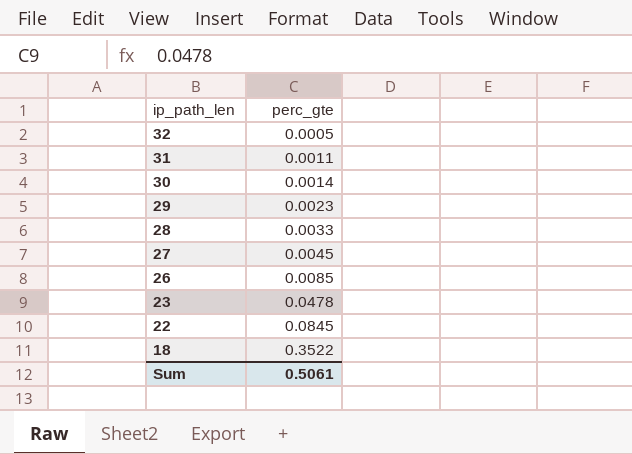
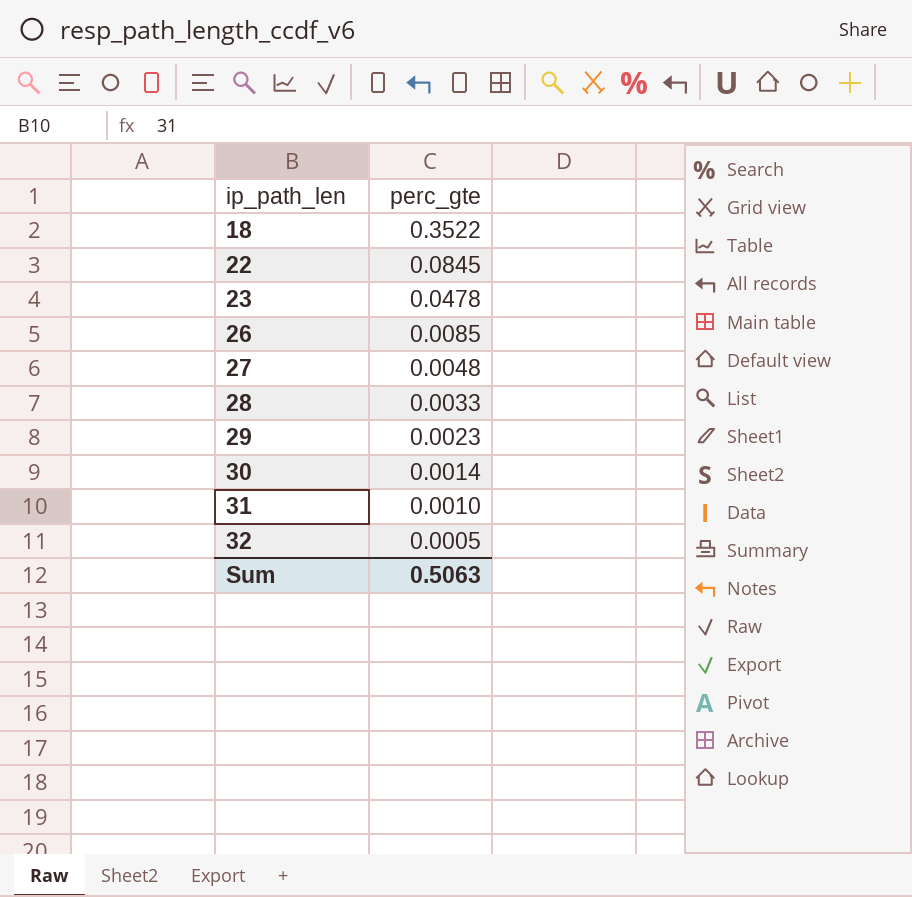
row order: ip_path_len descending -> ip_path_len ascending
27 | perc_gte: 0.0045 -> 0.0048
31 | perc_gte: 0.0011 -> 0.0010
Sum | perc_gte: 0.5061 -> 0.5063

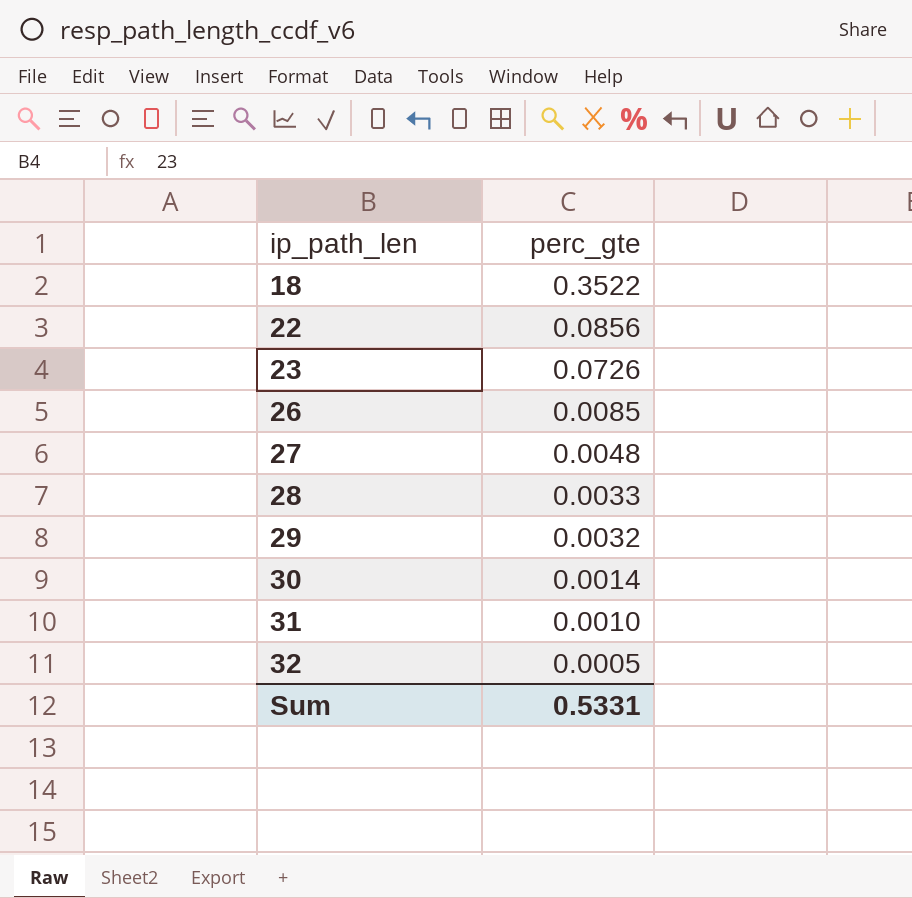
22 | perc_gte: 0.0845 -> 0.0856
23 | perc_gte: 0.0478 -> 0.0726
29 | perc_gte: 0.0023 -> 0.0032
Sum | perc_gte: 0.5063 -> 0.5331

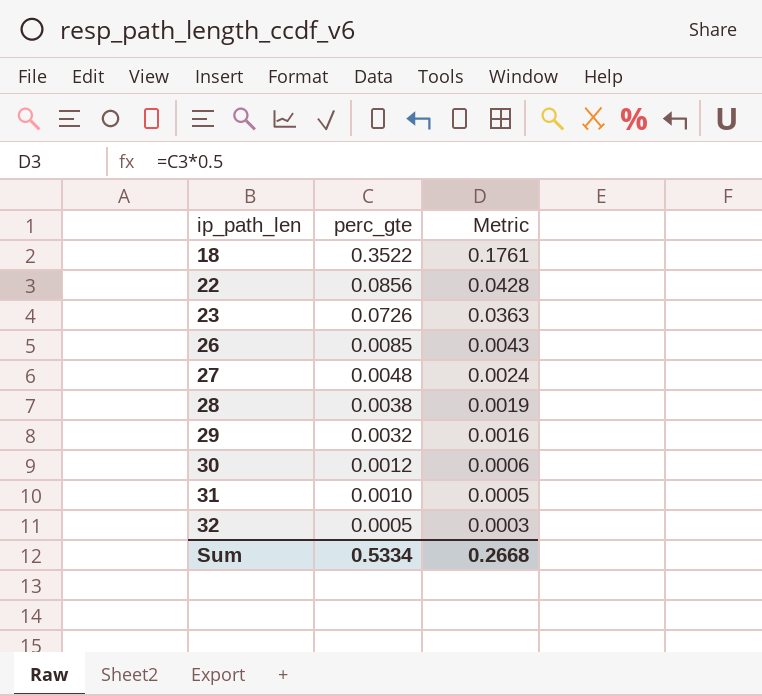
column Metric | formula: none -> [perc_gte] * 0.5
28 | perc_gte: 0.0033 -> 0.0038
30 | perc_gte: 0.0014 -> 0.0012
Sum | perc_gte: 0.5331 -> 0.5334

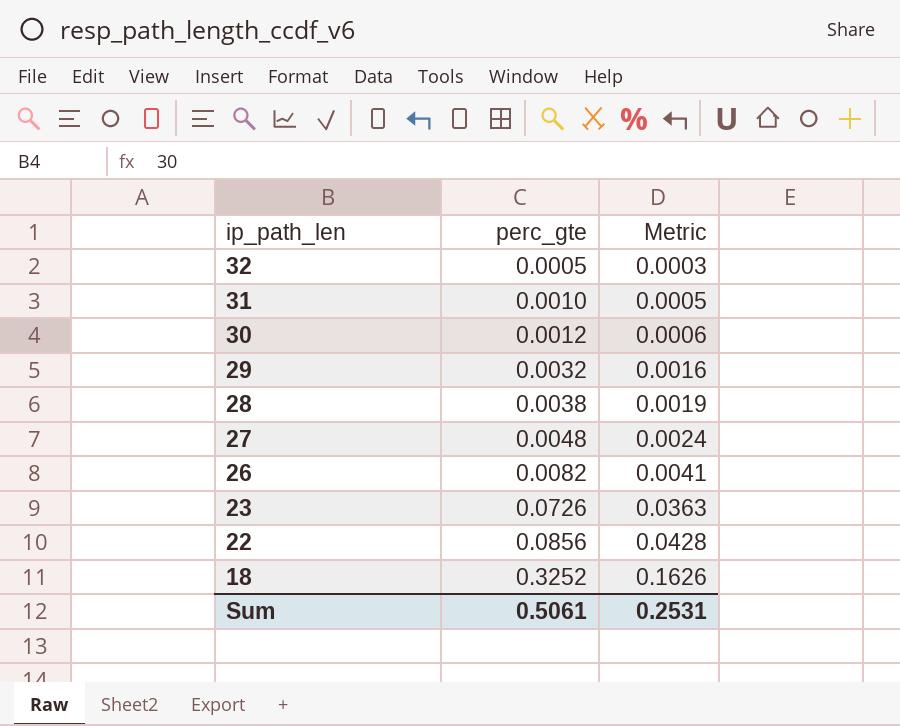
row order: ip_path_len ascending -> ip_path_len descending
26 | perc_gte: 0.0085 -> 0.0082
26 | Metric: 0.0043 -> 0.0041
18 | perc_gte: 0.3522 -> 0.3252
18 | Metric: 0.1761 -> 0.1626
Sum | perc_gte: 0.5334 -> 0.5061
Sum | Metric: 0.2668 -> 0.2531

